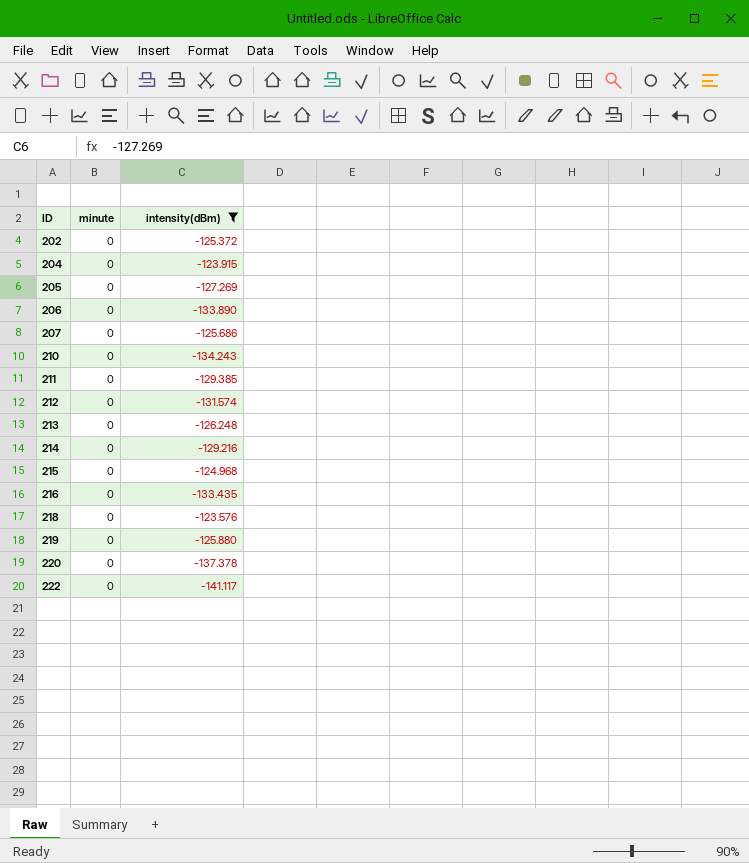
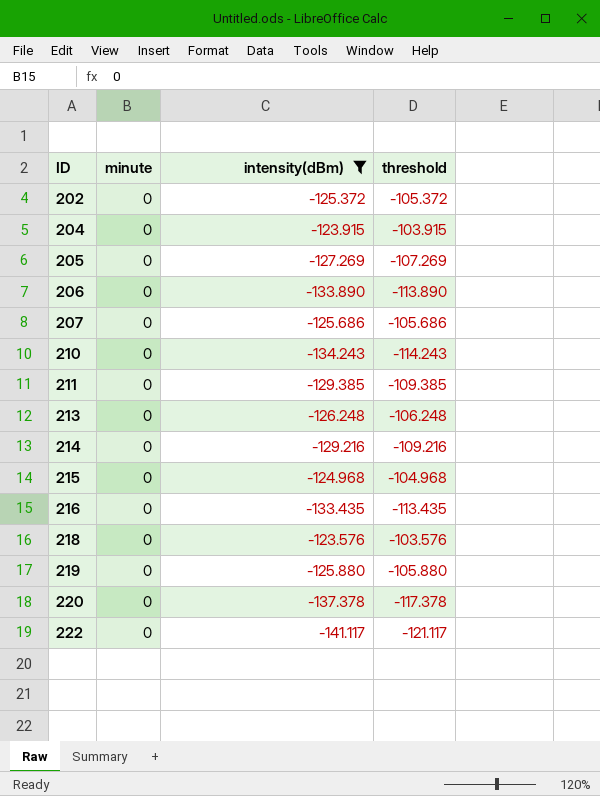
column threshold | formula: none -> [intensity(dBm)] + 20
row 212: 0 | -131.574 -> none

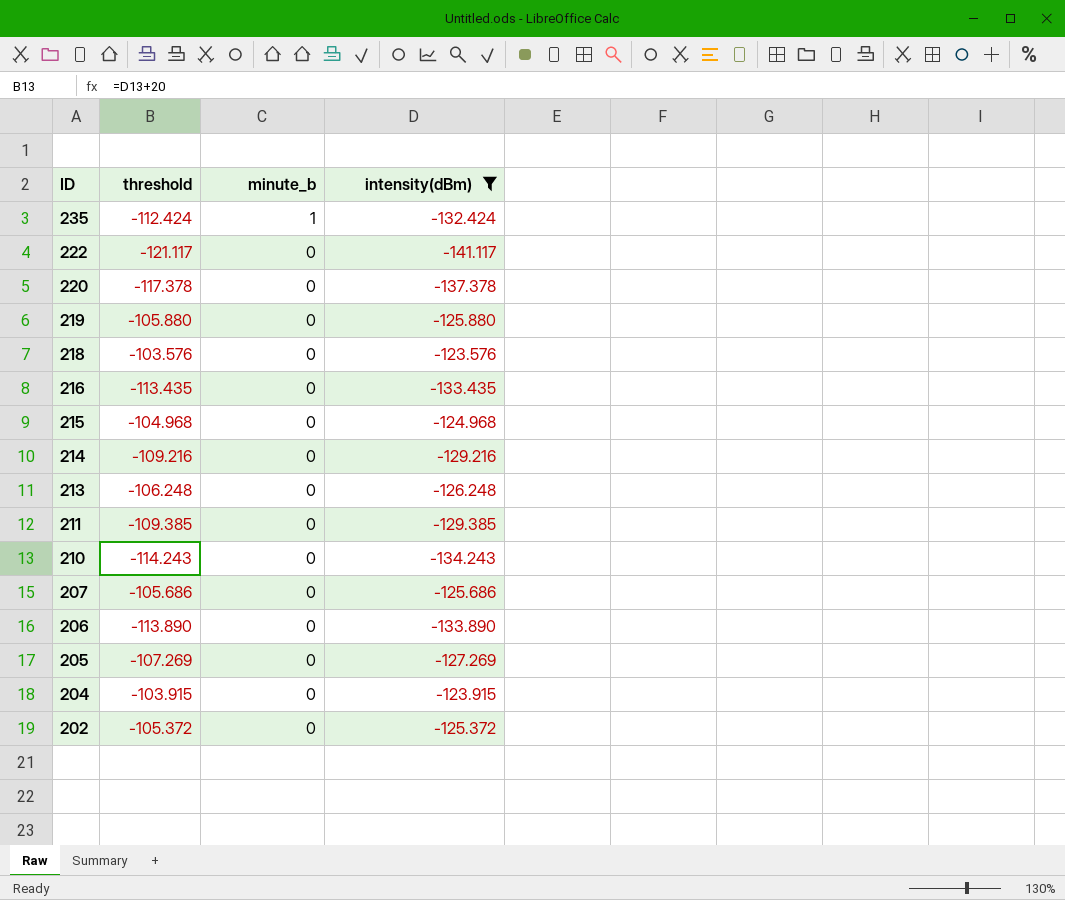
row order: ID ascending -> ID descending
column threshold | position: 4 -> 2
column name: minute -> minute_b
row 235: none -> -112.424 | 1 | -132.424

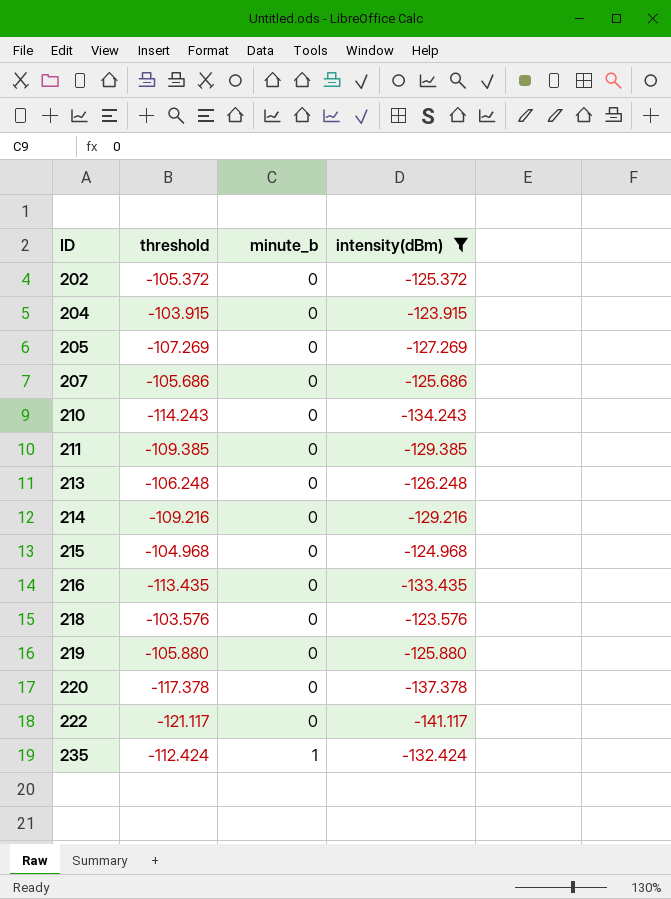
row order: ID descending -> ID ascending
row 206: -113.890 | 0 | -133.890 -> none

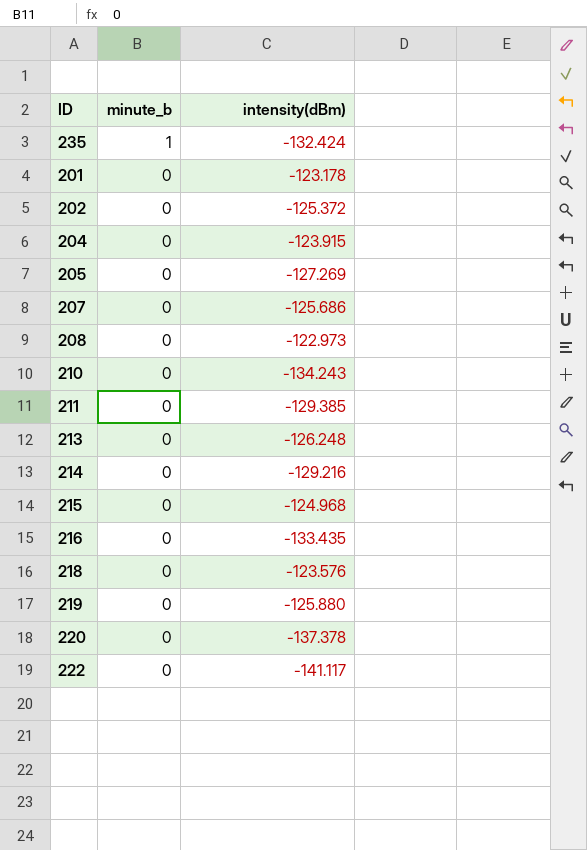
filter: intensity(dBm) <= -123.576 -> none
row order: ID ascending -> minute_b descending
column threshold | formula: [intensity(dBm)] + 20 -> none

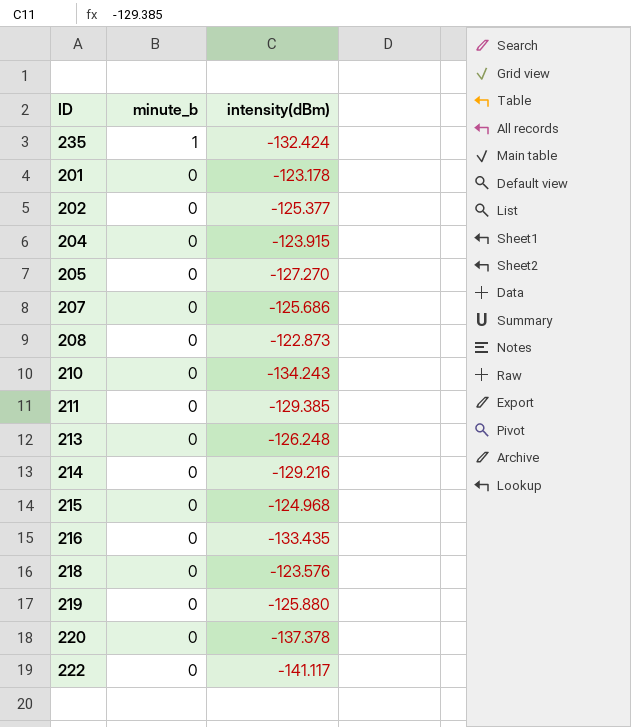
202 | intensity(dBm): -125.372 -> -125.377
205 | intensity(dBm): -127.269 -> -127.270
208 | intensity(dBm): -122.973 -> -122.873

